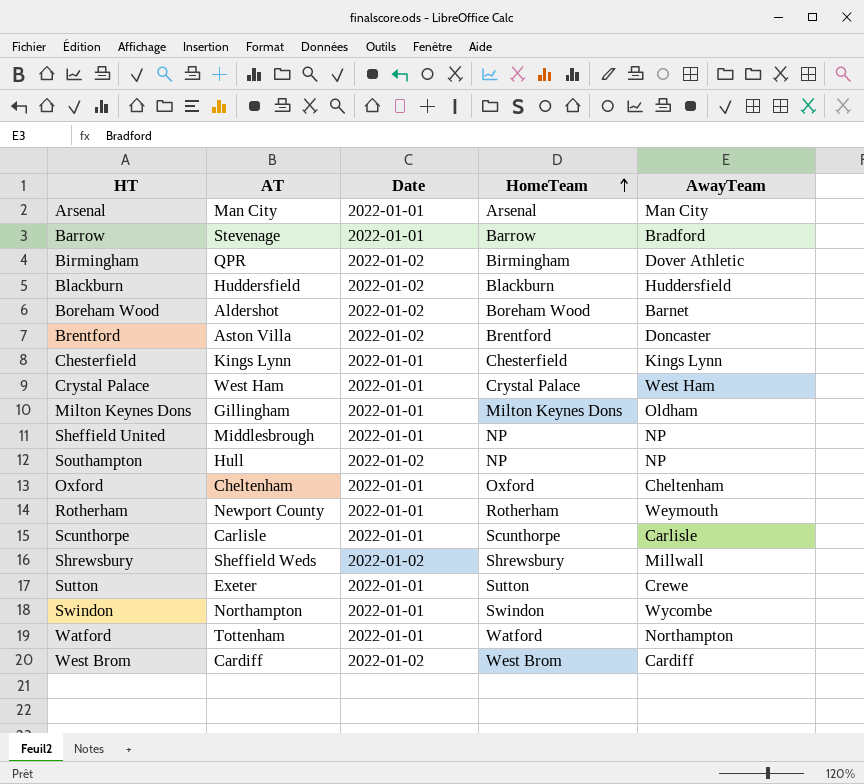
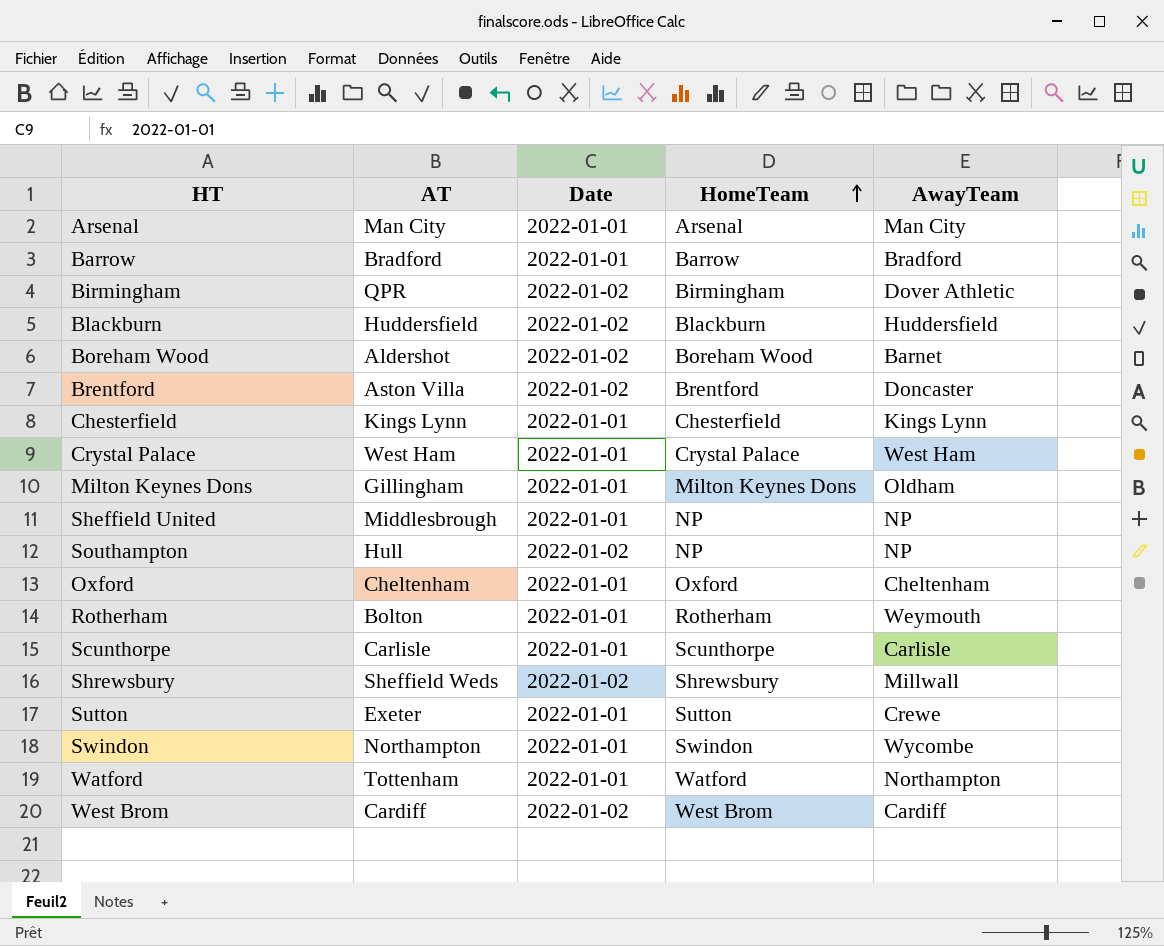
Barrow | AT: Stevenage -> Bradford
Rotherham | AT: Newport County -> Bolton

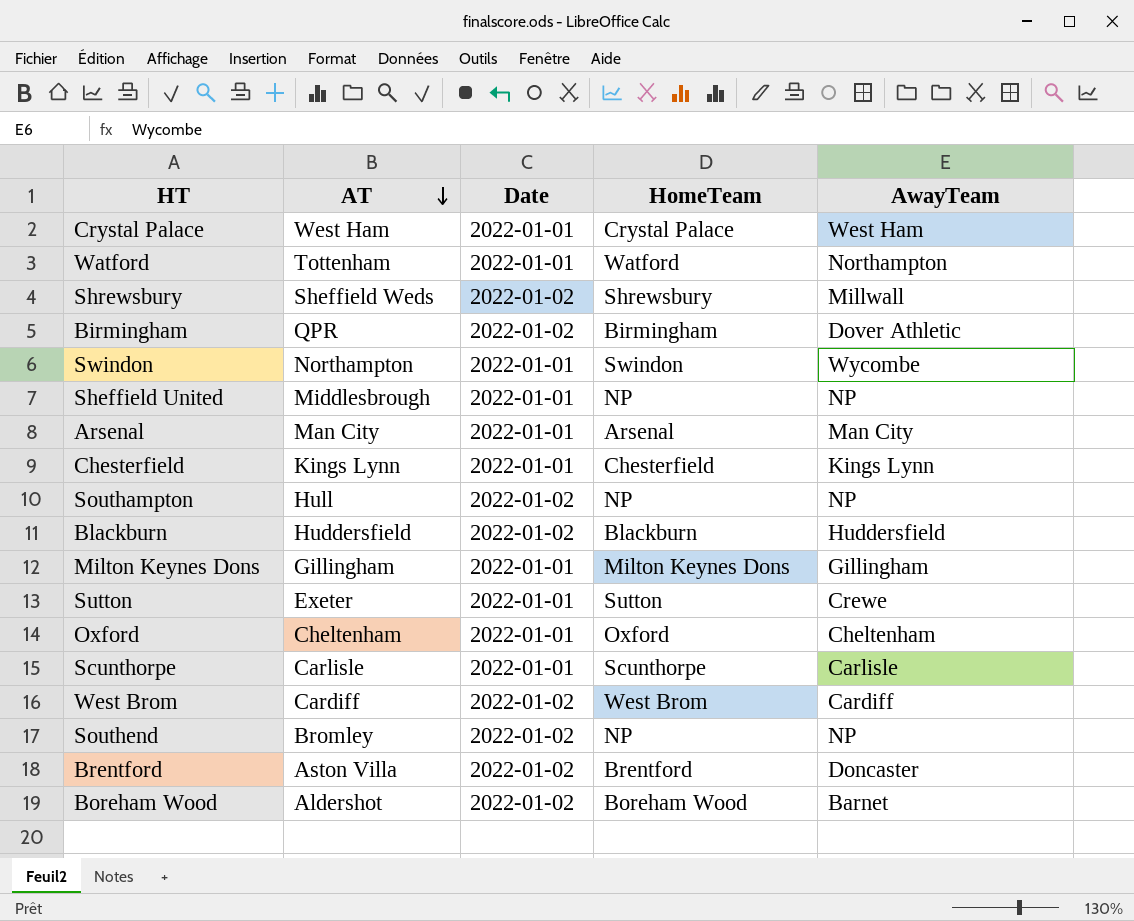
row order: HomeTeam ascending -> AT descending
row Barrow: Bradford | 2022-01-01 | Barrow | Bradford -> none
row Rotherham: Bolton | 2022-01-01 | Rotherham | Weymouth -> none
Milton Keynes Dons | AwayTeam: Oldham -> Gillingham
row Southend: none -> Bromley | 2022-01-02 | NP | NP

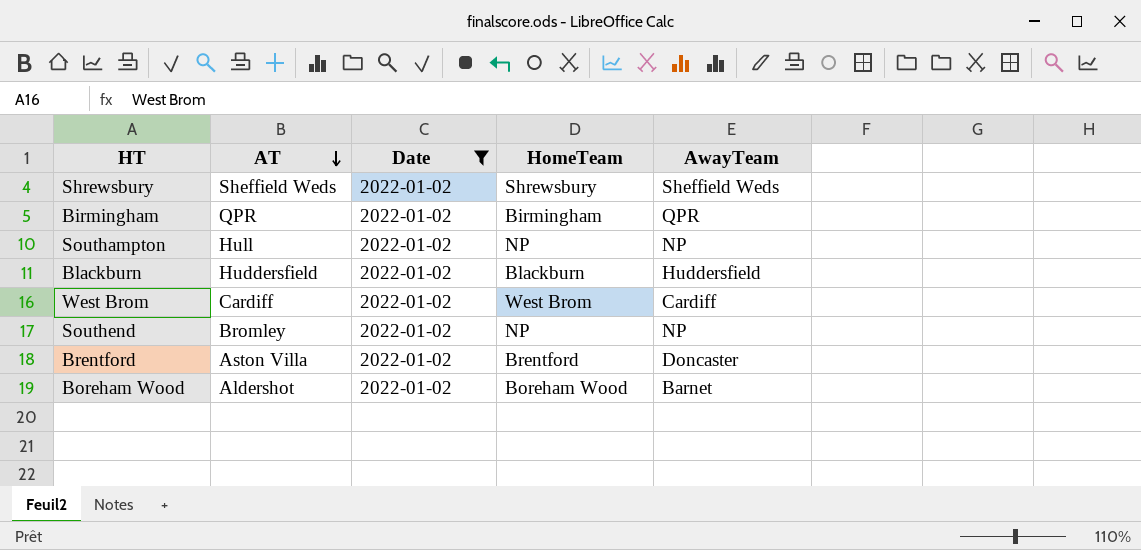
filter: none -> Date = 2022-01-02
Shrewsbury | AwayTeam: Millwall -> Sheffield Weds
Birmingham | AwayTeam: Dover Athletic -> QPR

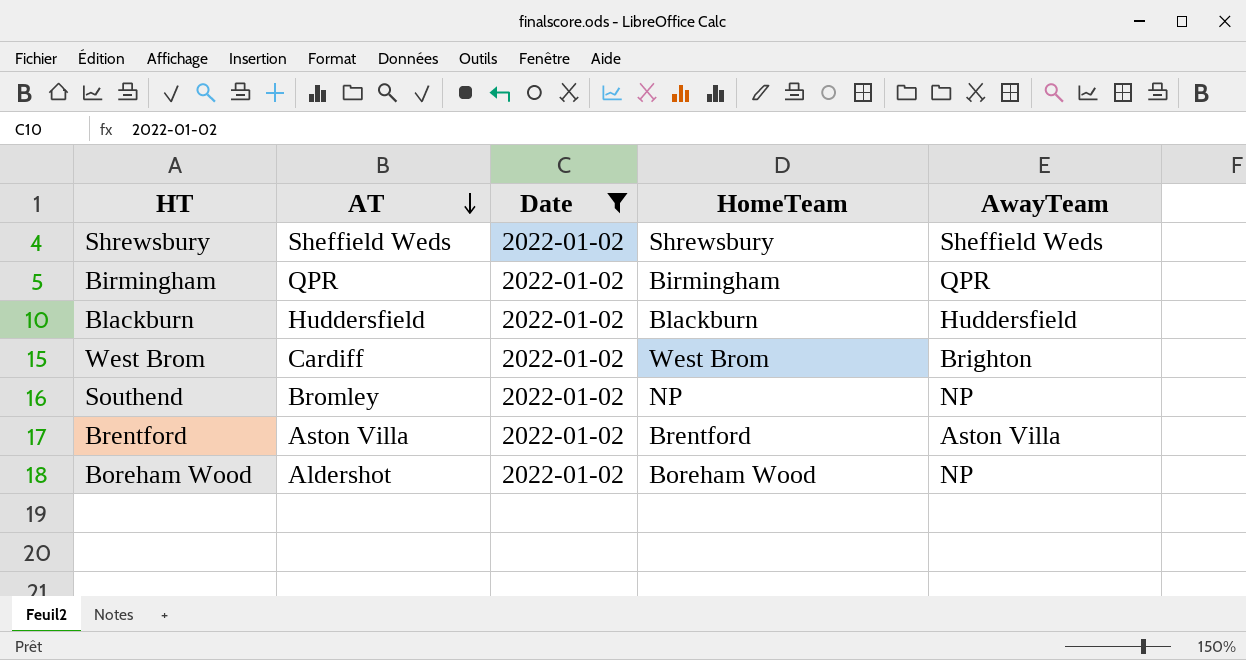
row Southampton: Hull | 2022-01-02 | NP | NP -> none
West Brom | AwayTeam: Cardiff -> Brighton
Brentford | AwayTeam: Doncaster -> Aston Villa
Boreham Wood | AwayTeam: Barnet -> NP

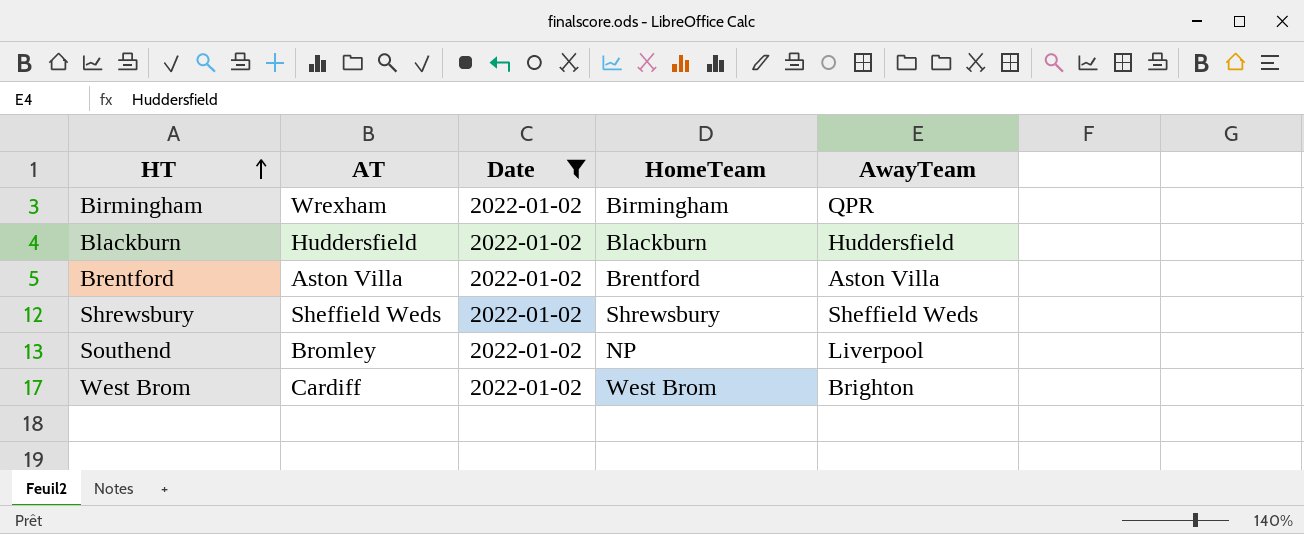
row order: AT descending -> HT ascending
row Boreham Wood: Aldershot | 2022-01-02 | Boreham Wood | NP -> none
Birmingham | AT: QPR -> Wrexham
Southend | AwayTeam: NP -> Liverpool

